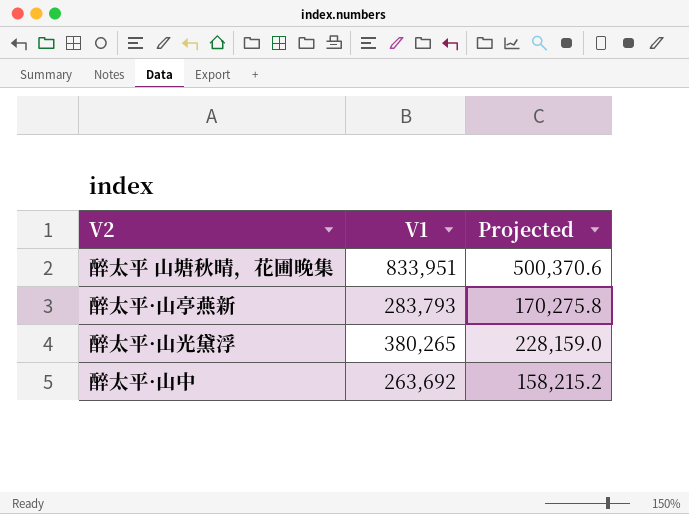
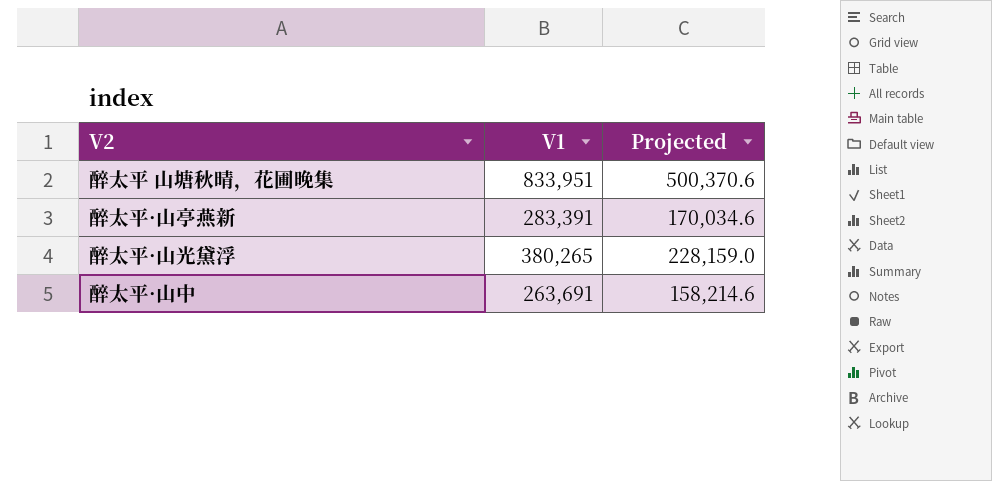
醉太平·山亭燕新 | V1: 283,793 -> 283,391
醉太平·山亭燕新 | Projected: 170,275.8 -> 170,034.6
醉太平·山中 | V1: 263,692 -> 263,691
醉太平·山中 | Projected: 158,215.2 -> 158,214.6

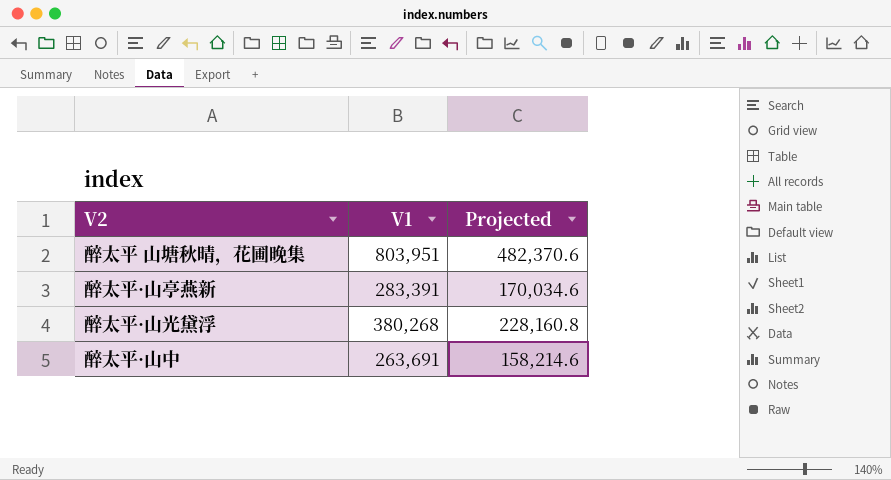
醉太平 山塘秋晴，花圃晚集 | V1: 833,951 -> 803,951
醉太平 山塘秋晴，花圃晚集 | Projected: 500,370.6 -> 482,370.6
醉太平·山光黛浮 | V1: 380,265 -> 380,268
醉太平·山光黛浮 | Projected: 228,159.0 -> 228,160.8

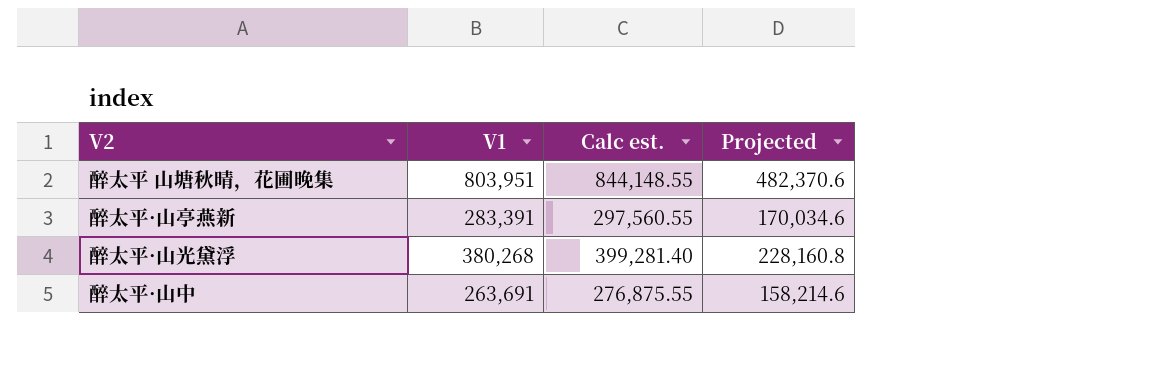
column Calc est. | formula: none -> [V1] * 1.05

